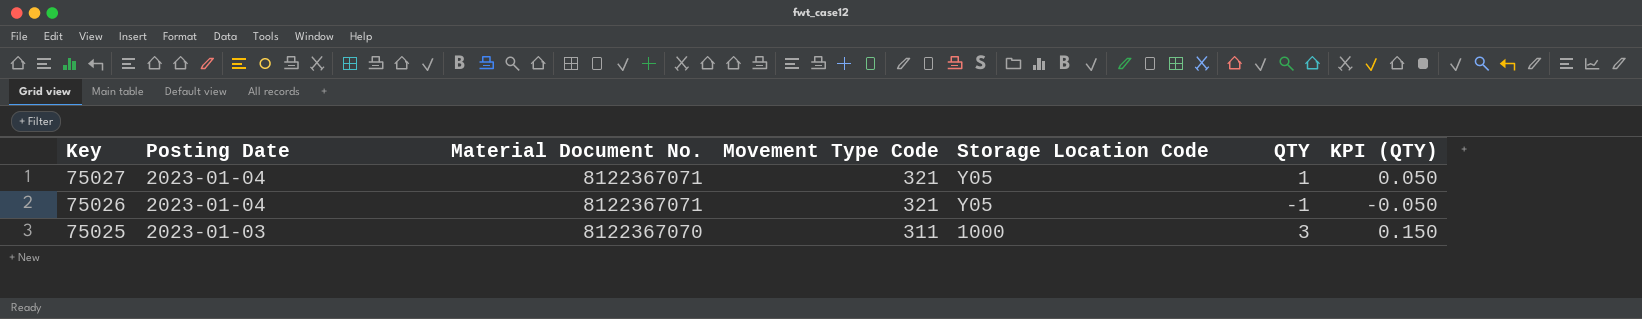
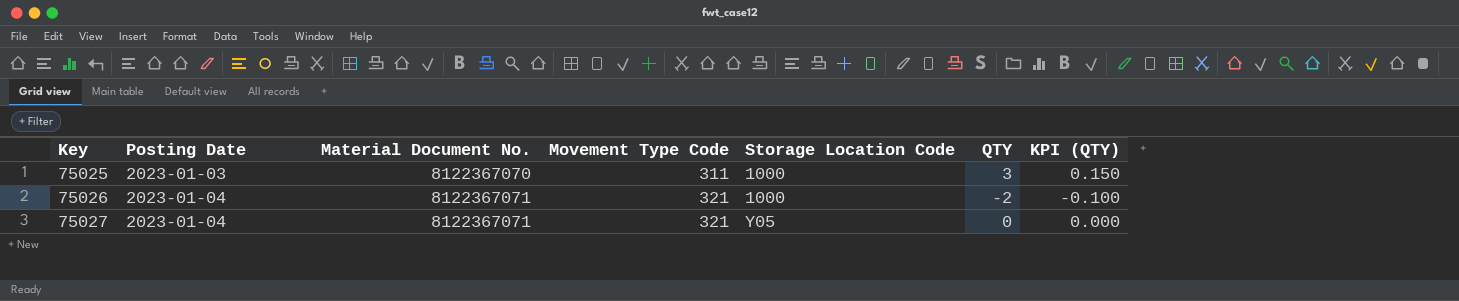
row order: Key descending -> Key ascending
75026 | Storage Location Code: Y05 -> 1000
75026 | QTY: -1 -> -2
75026 | KPI (QTY): -0.050 -> -0.100
75027 | QTY: 1 -> 0
75027 | KPI (QTY): 0.050 -> 0.000

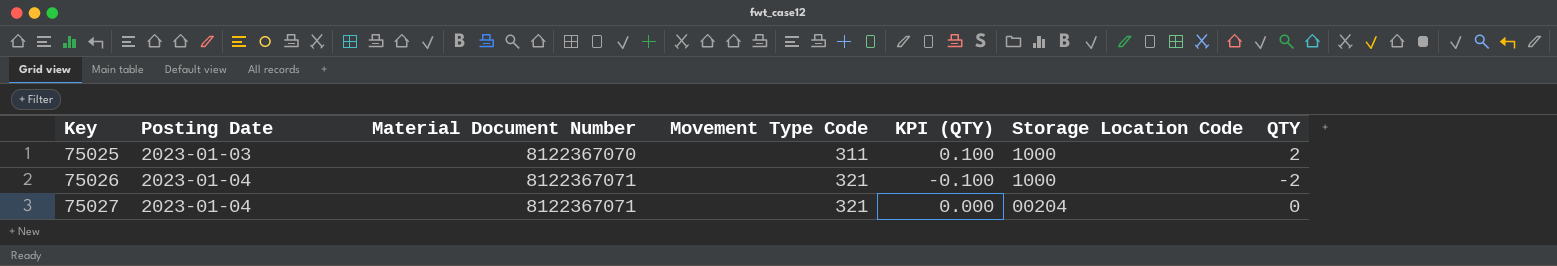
column name: Material Document No. -> Material Document Number
column KPI (QTY) | position: 7 -> 5
75025 | KPI (QTY): 0.150 -> 0.100
75025 | QTY: 3 -> 2
75027 | Storage Location Code: Y05 -> 00204

